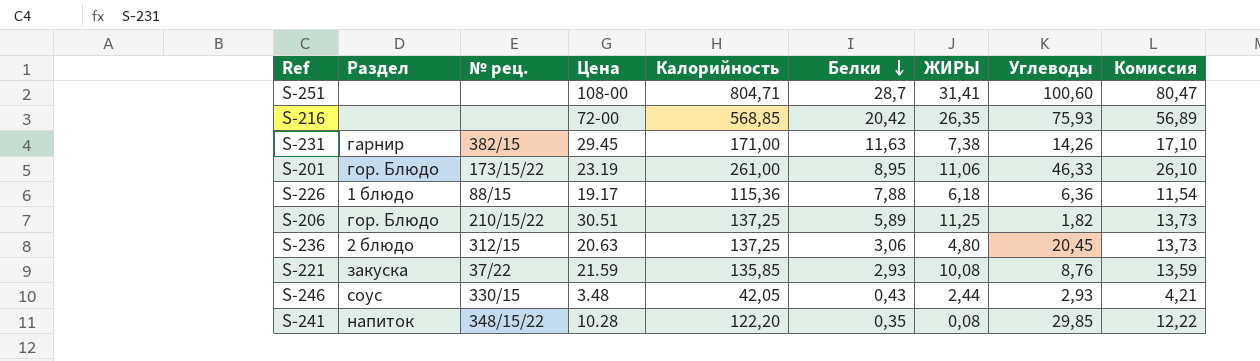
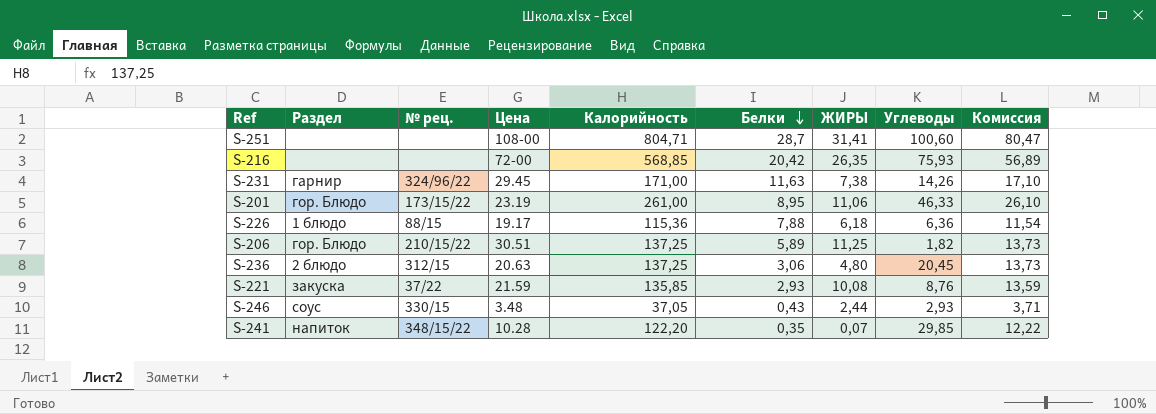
S-231 | № рец.: 382/15 -> 324/96/22
S-246 | Калорийность: 42,05 -> 37,05
S-246 | Комиссия: 4,21 -> 3,71
S-241 | ЖИРЫ: 0,08 -> 0,07

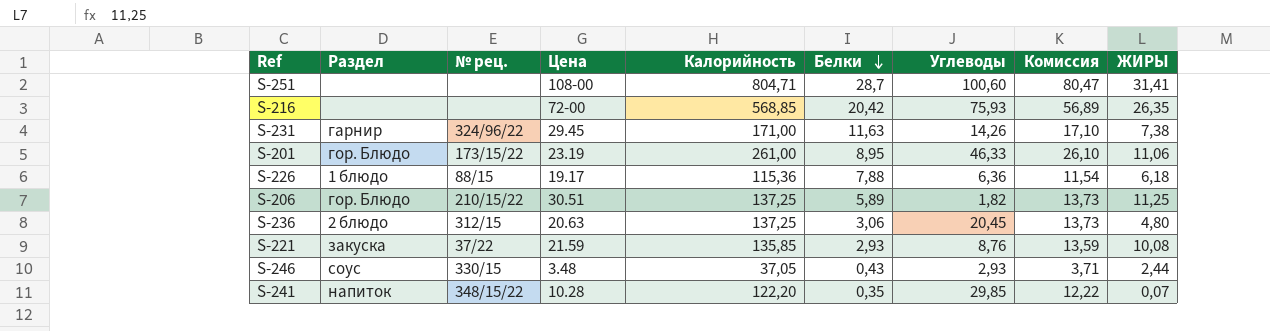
column ЖИРЫ | position: 7 -> 9

